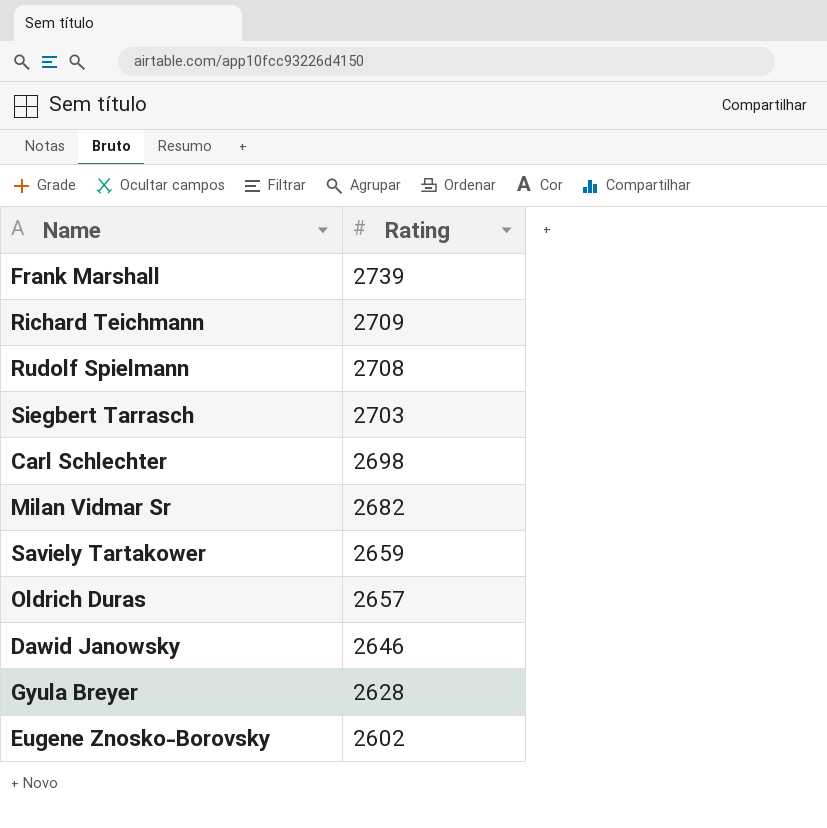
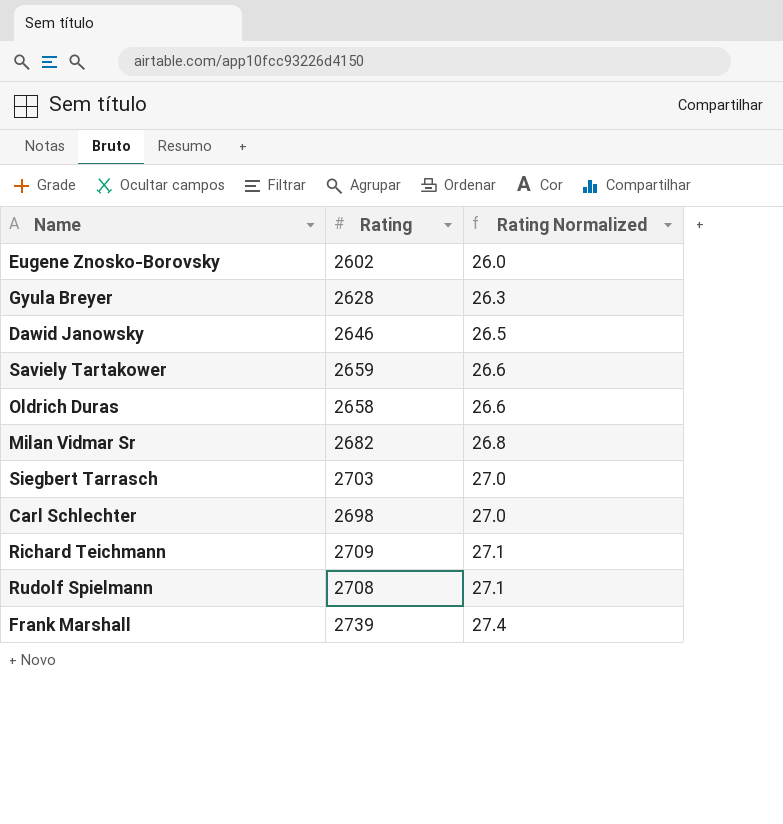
row order: Rating descending -> Rating Normalized ascending
column Rating Normalized | formula: none -> [Rating] * 0.01
Oldrich Duras | Rating: 2657 -> 2658

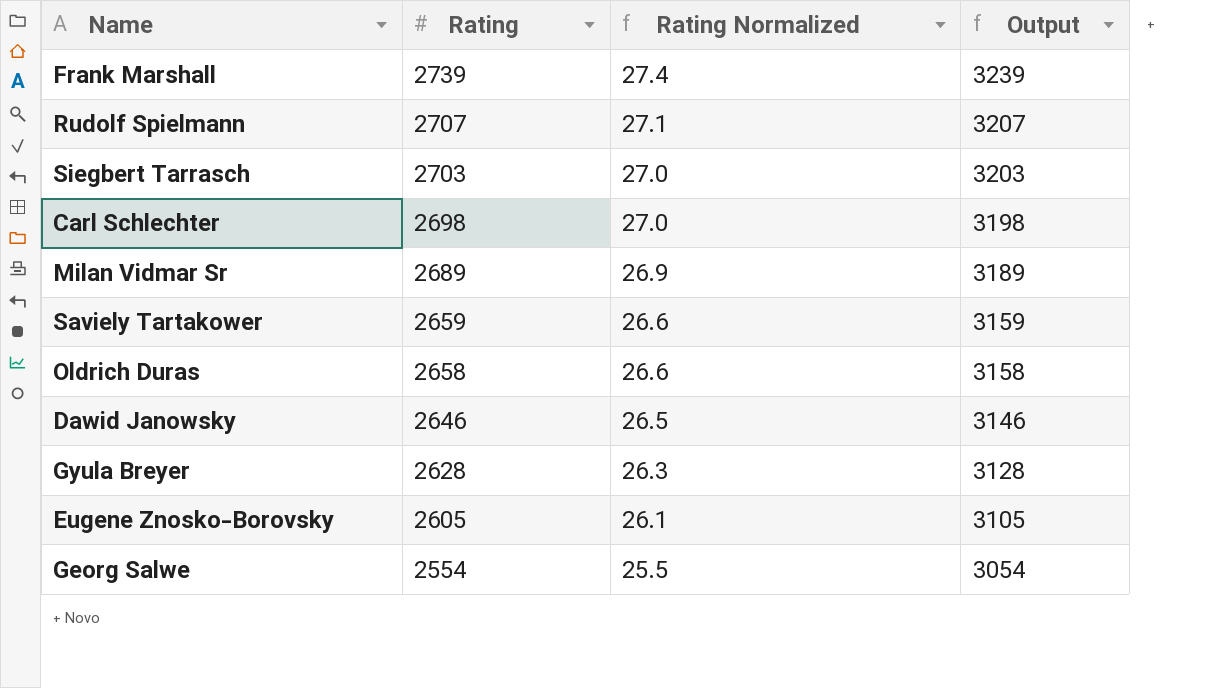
row order: Rating Normalized ascending -> Rating descending
column Output | formula: none -> [Rating] + 500
row Richard Teichmann: 2709 | 27.1 -> none
Rudolf Spielmann | Rating: 2708 -> 2707
Milan Vidmar Sr | Rating: 2682 -> 2689
Milan Vidmar Sr | Rating Normalized: 26.8 -> 26.9
Eugene Znosko-Borovsky | Rating: 2602 -> 2605
Eugene Znosko-Borovsky | Rating Normalized: 26.0 -> 26.1
row Georg Salwe: none -> 2554 | 25.5 | 3054

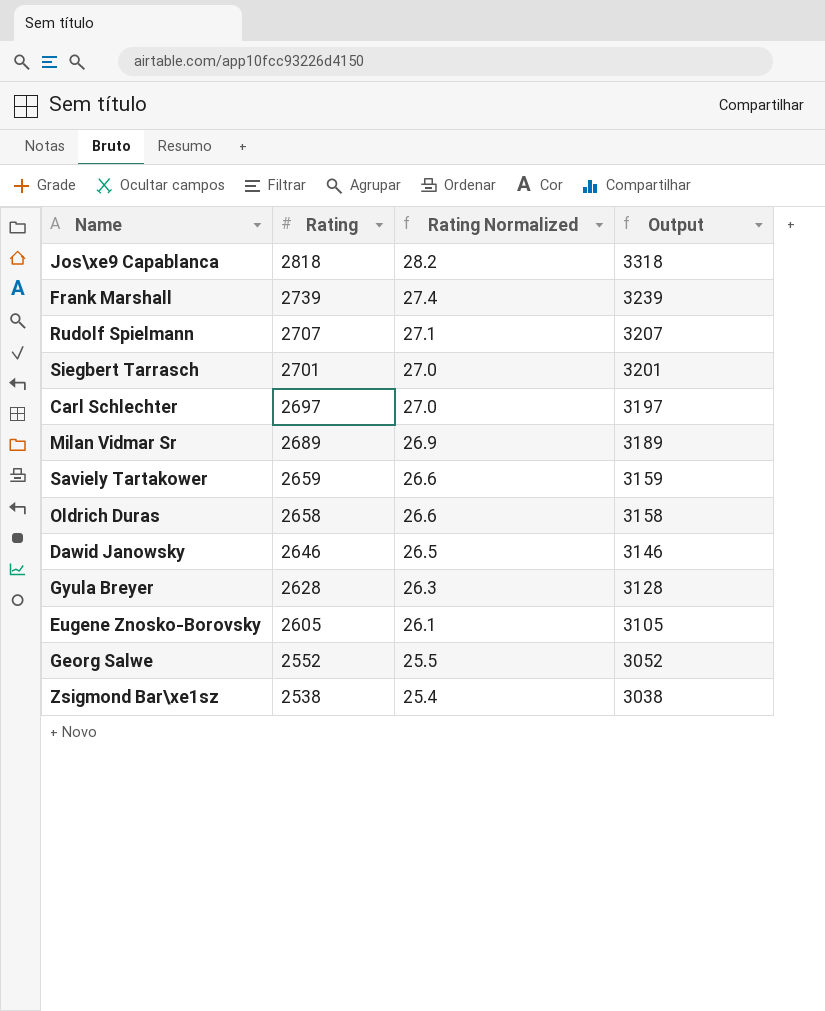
row Jos\xe9 Capablanca: none -> 2818 | 28.2 | 3318
Siegbert Tarrasch | Rating: 2703 -> 2701
Siegbert Tarrasch | Output: 3203 -> 3201
Carl Schlechter | Rating: 2698 -> 2697
Carl Schlechter | Output: 3198 -> 3197
Georg Salwe | Rating: 2554 -> 2552
Georg Salwe | Output: 3054 -> 3052
row Zsigmond Bar\xe1sz: none -> 2538 | 25.4 | 3038

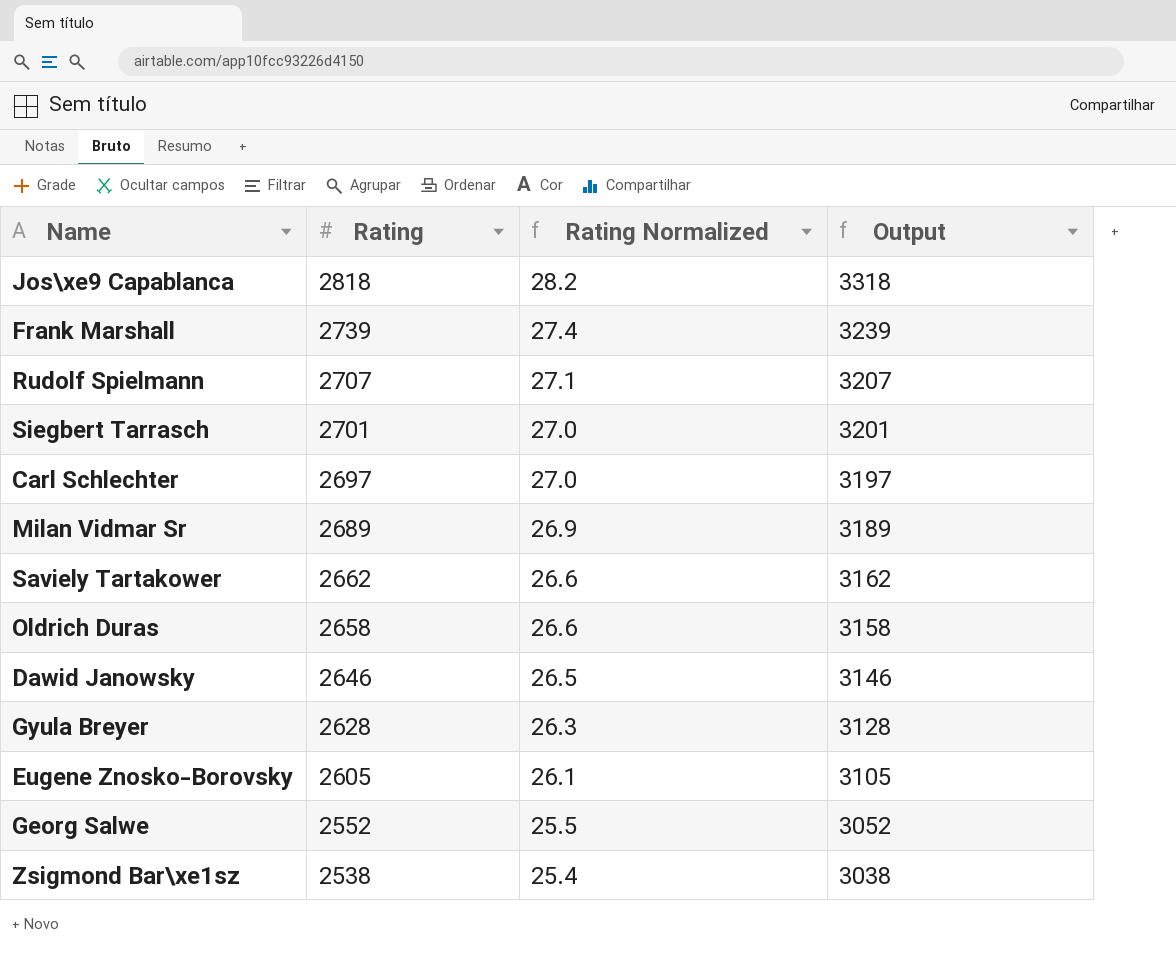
Saviely Tartakower | Rating: 2659 -> 2662
Saviely Tartakower | Output: 3159 -> 3162

